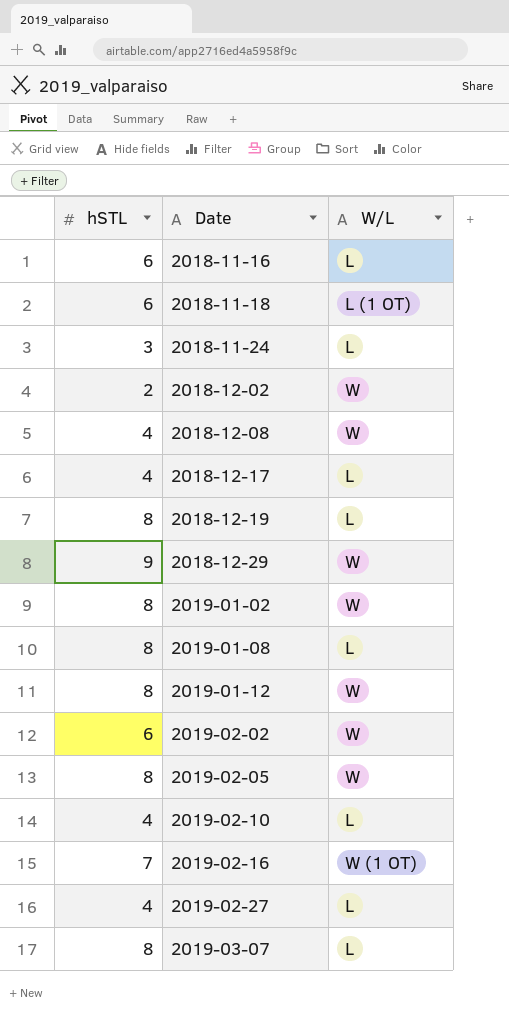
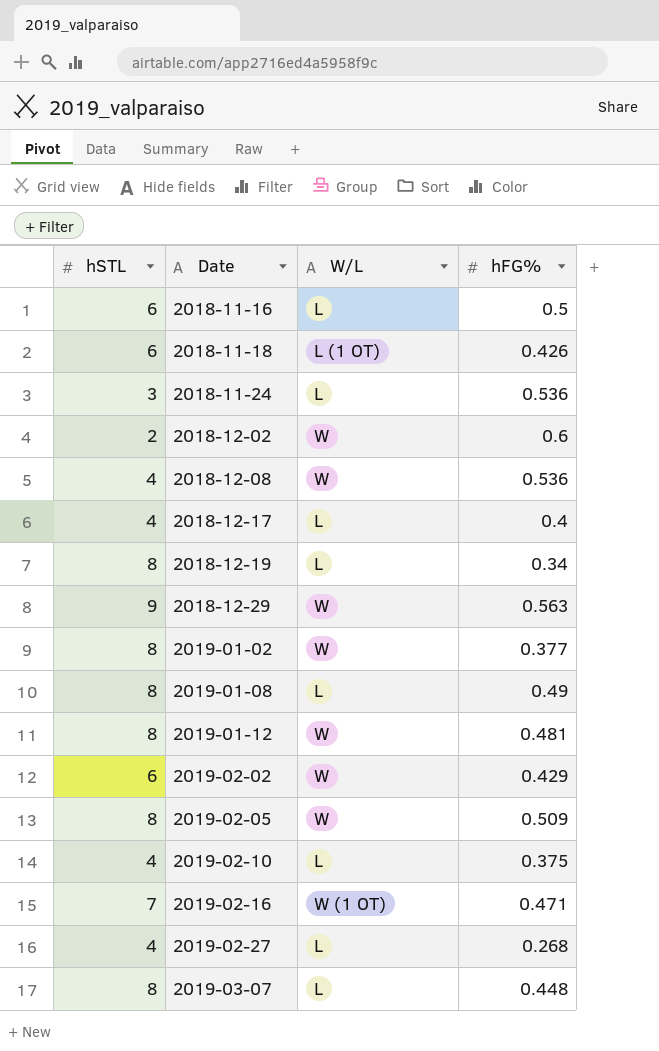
column hFG% | position: none -> 4

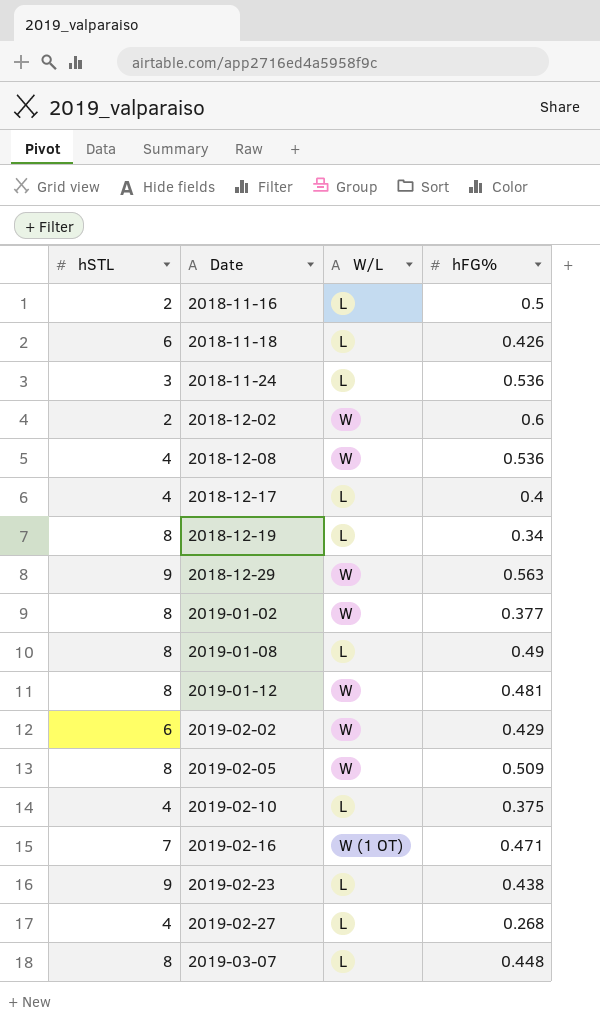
2018-11-16 | hSTL: 6 -> 2
2018-11-18 | W/L: L (1 OT) -> L
row 2019-02-23: none -> 9 | L | 0.438

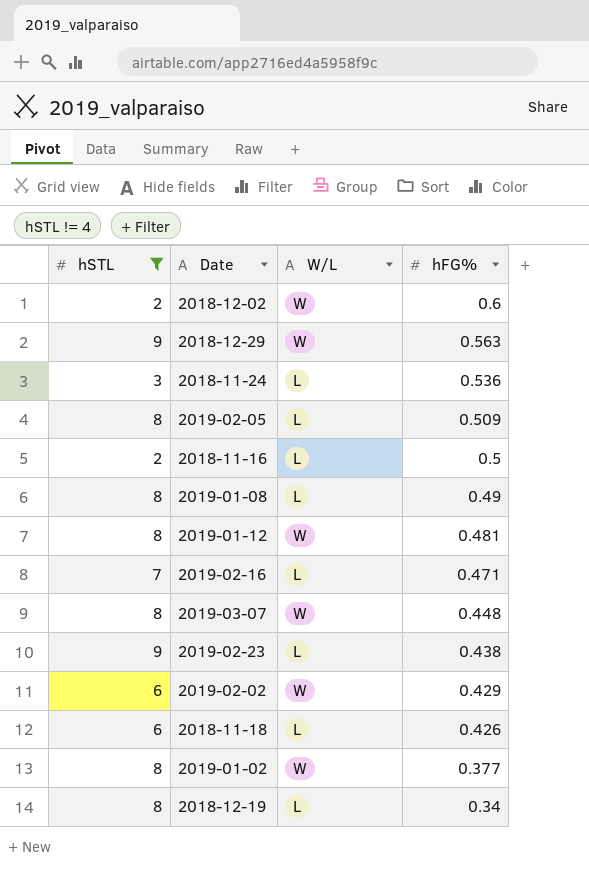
filter: none -> hSTL != 4
row order: Date ascending -> hFG% descending
2019-02-05 | W/L: W -> L
2019-02-16 | W/L: W (1 OT) -> L
2019-03-07 | W/L: L -> W

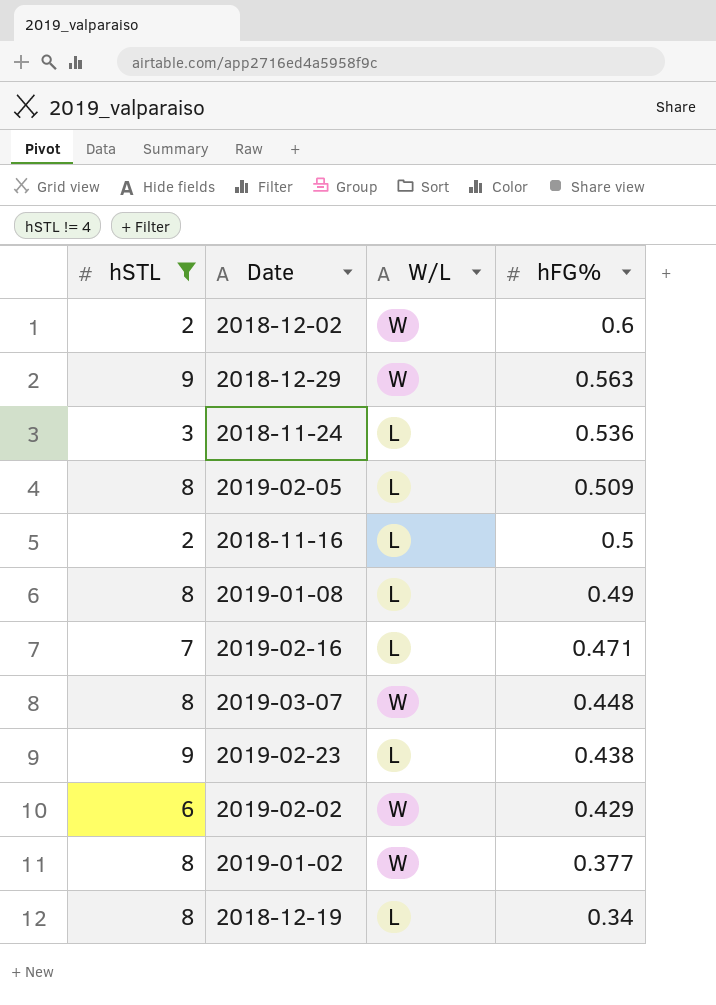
row 2019-01-12: 8 | W | 0.481 -> none
row 2018-11-18: 6 | L | 0.426 -> none

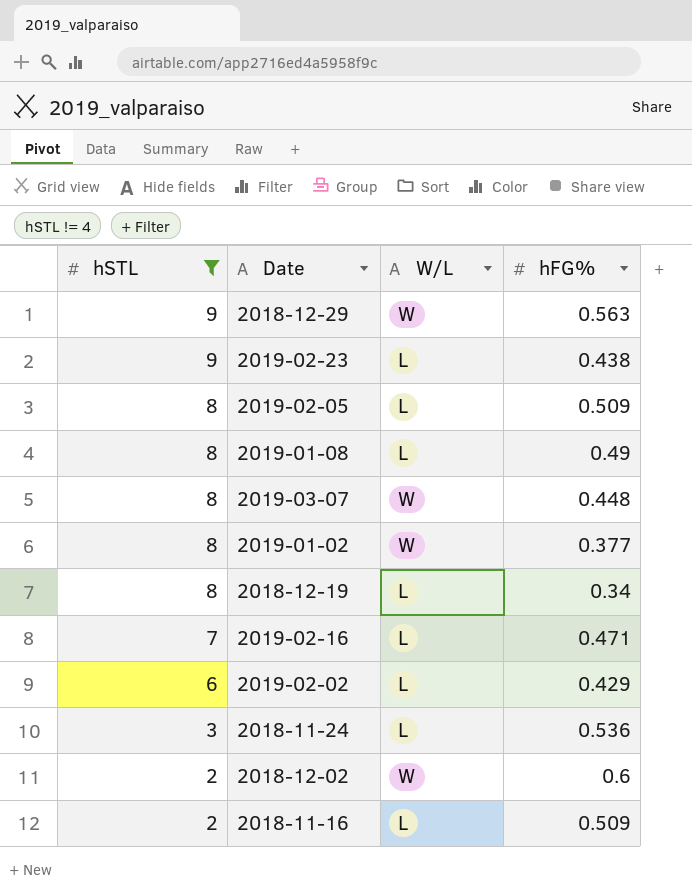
row order: hFG% descending -> hSTL descending
2019-02-02 | W/L: W -> L
2018-11-16 | hFG%: 0.5 -> 0.509

